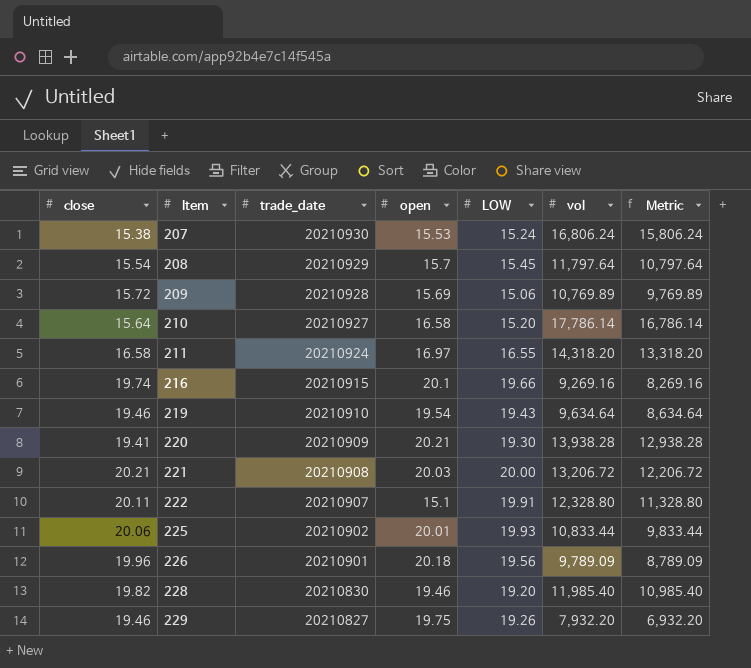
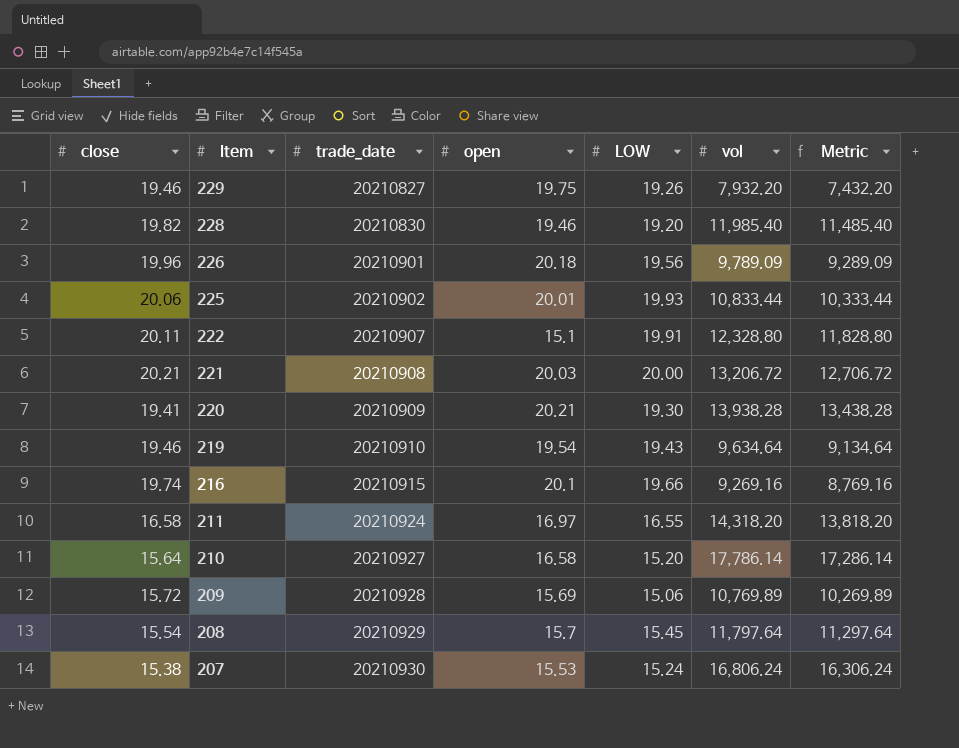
row order: Item ascending -> Item descending
column Metric | formula: [vol] - 1000 -> [vol] - 500

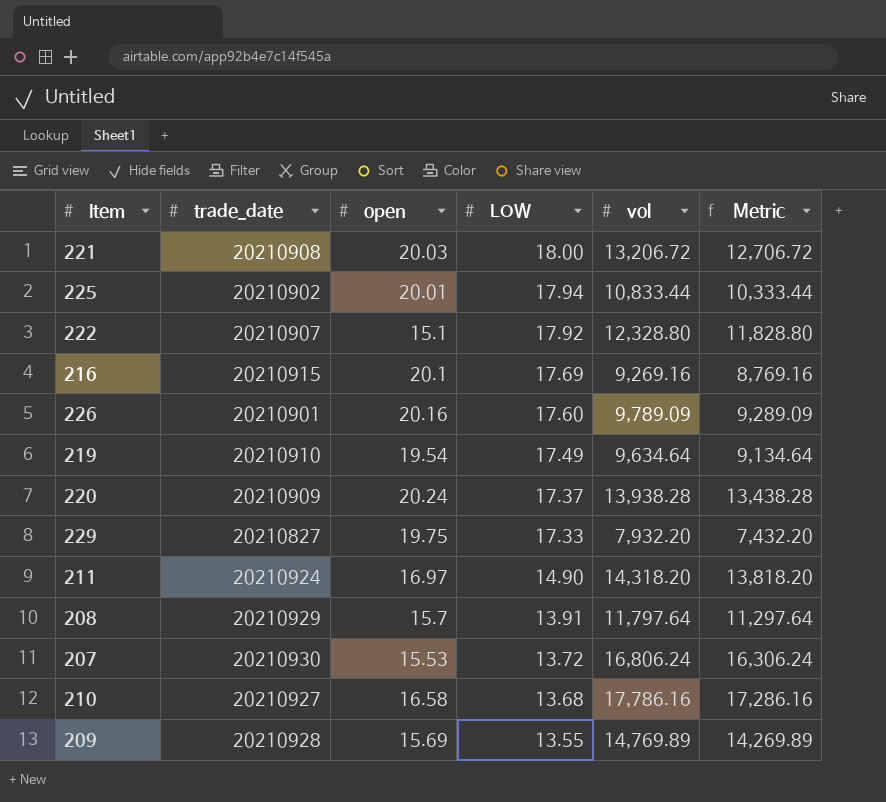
row order: Item descending -> LOW descending
column close | position: 1 -> none
row 228: 19.82 | 20210830 | 19.46 | 19.20 | 11,985.40 | 11,485.40 -> none
221 | LOW: 20.00 -> 18.00
225 | LOW: 19.93 -> 17.94
222 | LOW: 19.91 -> 17.92
216 | LOW: 19.66 -> 17.69
226 | open: 20.18 -> 20.16
226 | LOW: 19.56 -> 17.60
219 | LOW: 19.43 -> 17.49
220 | open: 20.21 -> 20.24
220 | LOW: 19.30 -> 17.37
229 | LOW: 19.26 -> 17.33
211 | LOW: 16.55 -> 14.90
208 | LOW: 15.45 -> 13.91
207 | LOW: 15.24 -> 13.72
210 | LOW: 15.20 -> 13.68
210 | vol: 17,786.14 -> 17,786.16
210 | Metric: 17,286.14 -> 17,286.16
209 | LOW: 15.06 -> 13.55
209 | vol: 10,769.89 -> 14,769.89
209 | Metric: 10,269.89 -> 14,269.89

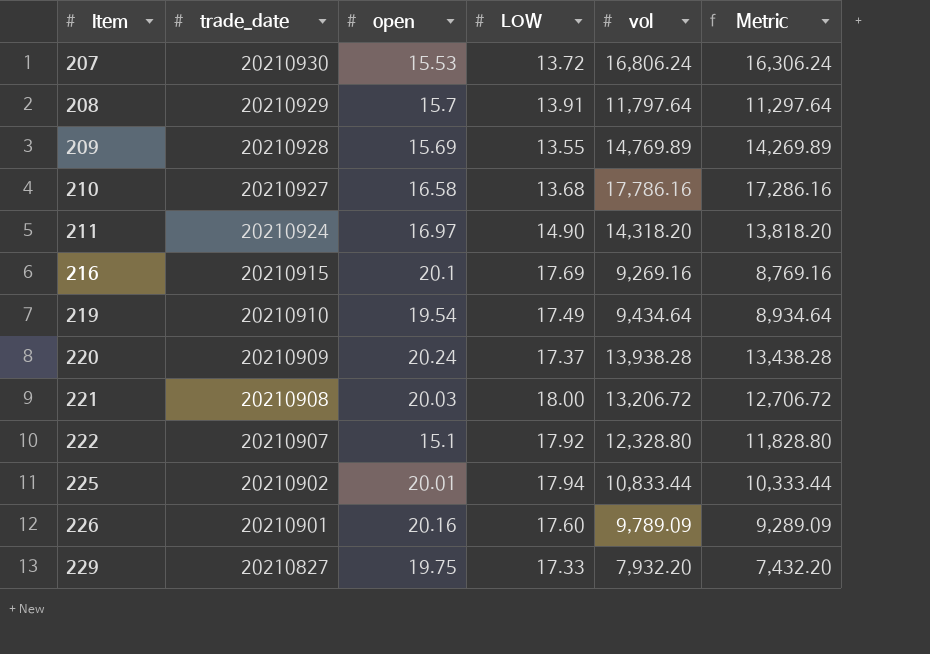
row order: LOW descending -> Item ascending
219 | vol: 9,634.64 -> 9,434.64
219 | Metric: 9,134.64 -> 8,934.64

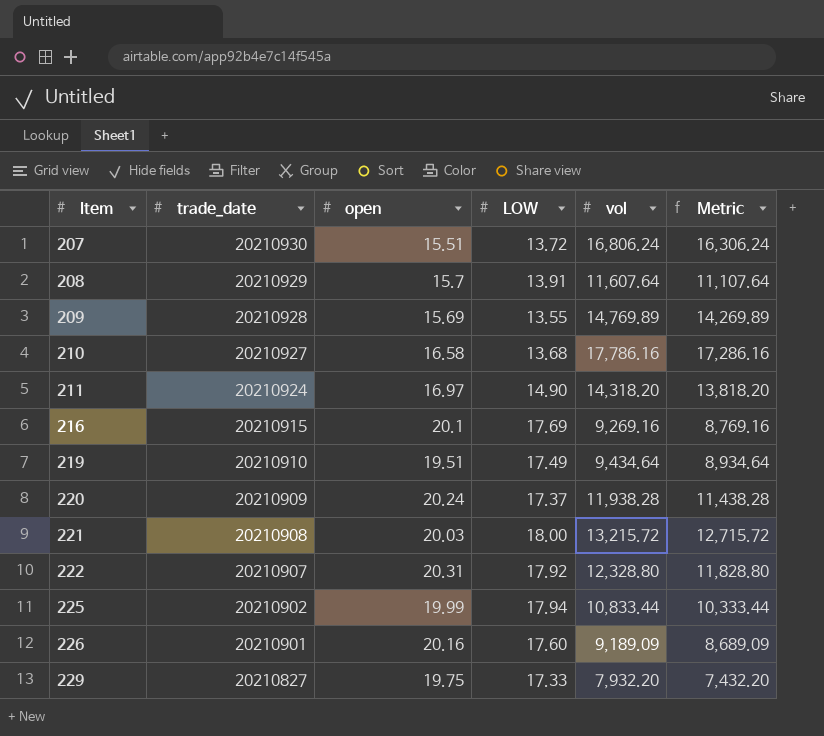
207 | open: 15.53 -> 15.51
208 | vol: 11,797.64 -> 11,607.64
208 | Metric: 11,297.64 -> 11,107.64
219 | open: 19.54 -> 19.51
220 | vol: 13,938.28 -> 11,938.28
220 | Metric: 13,438.28 -> 11,438.28
221 | vol: 13,206.72 -> 13,215.72
221 | Metric: 12,706.72 -> 12,715.72
222 | open: 15.1 -> 20.31
225 | open: 20.01 -> 19.99
226 | vol: 9,789.09 -> 9,189.09
226 | Metric: 9,289.09 -> 8,689.09

